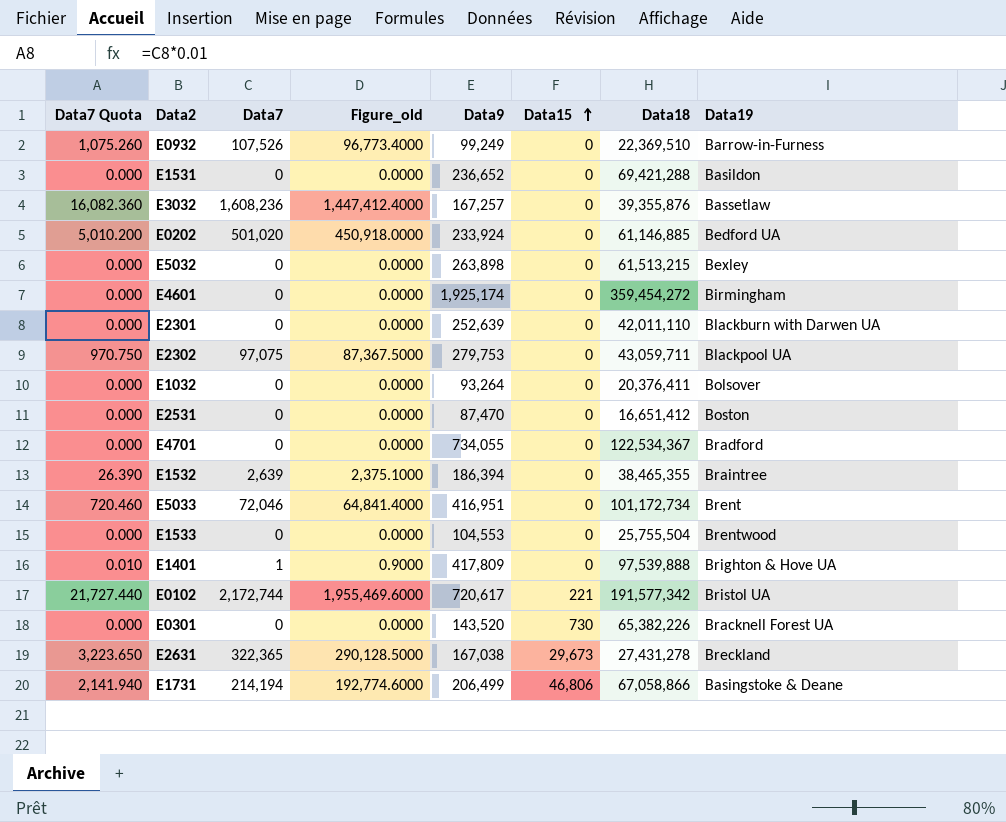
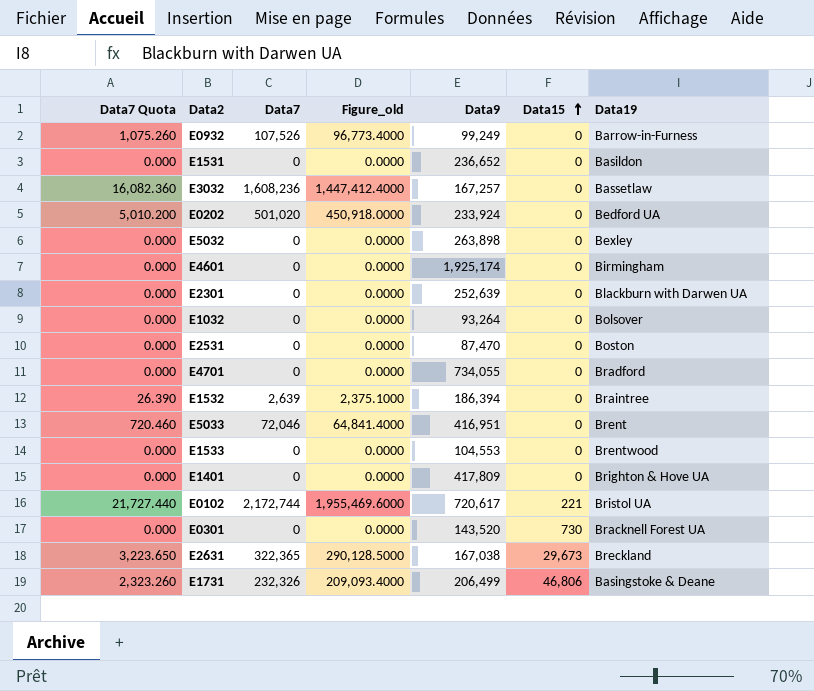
column Data18 | position: 7 -> none
row E2302: 970.750 | 97,075 | 87,367.5000 | 279,753 | 0 | 43,059,711 | Blackpool UA -> none
E1401 | Data7 Quota: 0.010 -> 0.000
E1401 | Data7: 1 -> 0
E1401 | Figure_old: 0.9000 -> 0.0000
E1731 | Data7 Quota: 2,141.940 -> 2,323.260
E1731 | Data7: 214,194 -> 232,326
E1731 | Figure_old: 192,774.6000 -> 209,093.4000

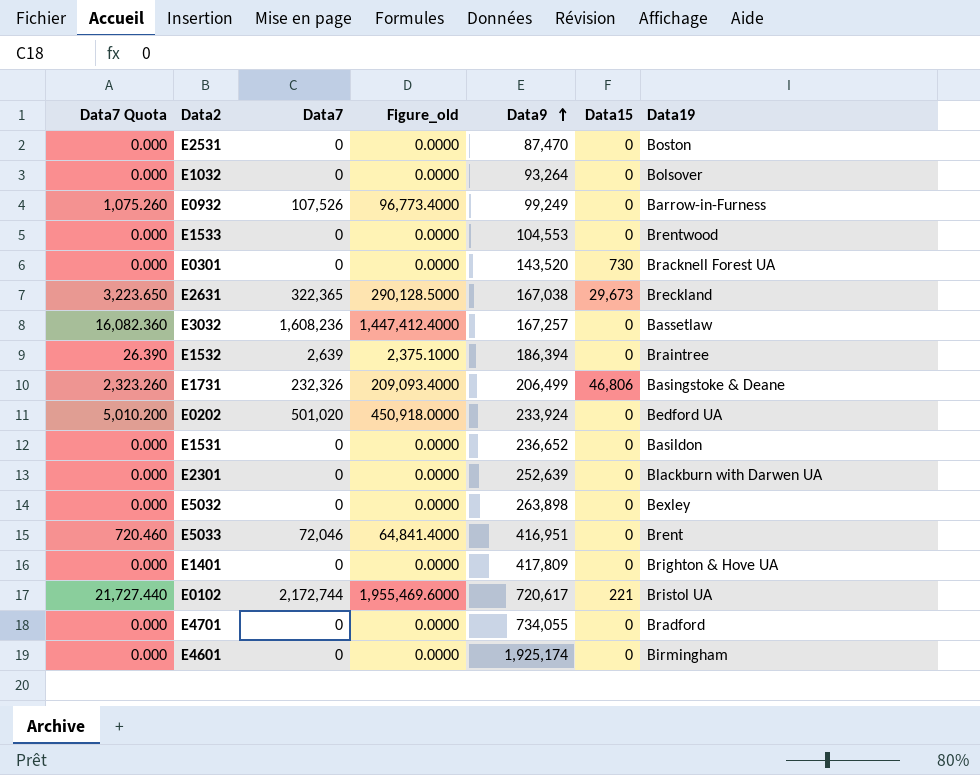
row order: Data15 ascending -> Data9 ascending

